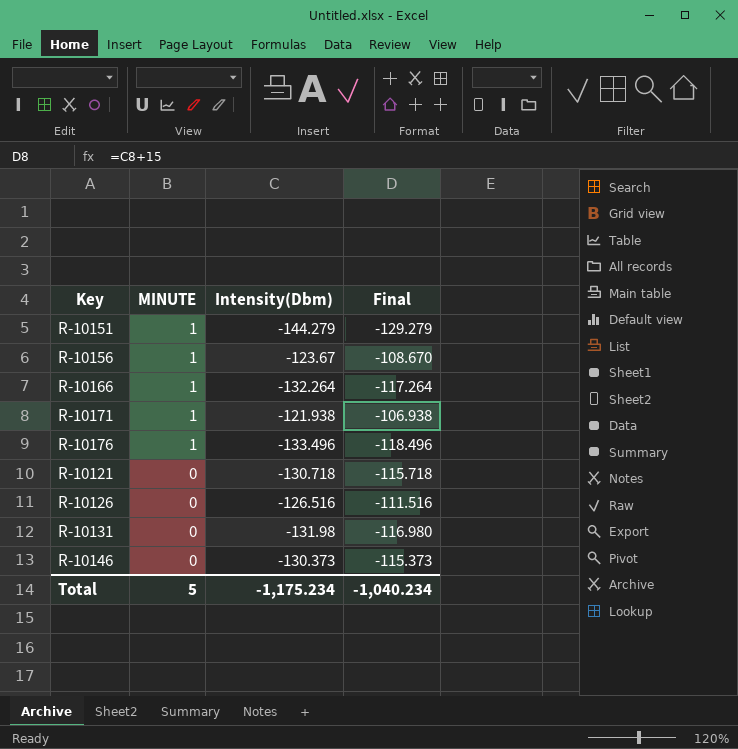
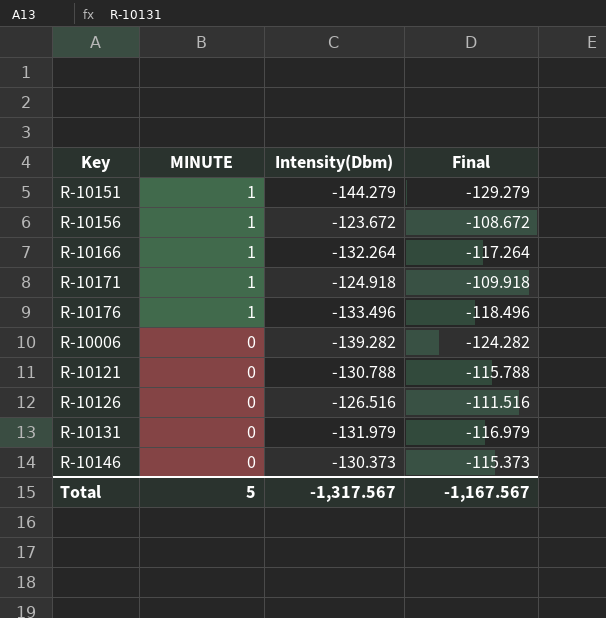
R-10156 | Intensity(Dbm): -123.67 -> -123.672
R-10156 | Final: -108.670 -> -108.672
R-10171 | Intensity(Dbm): -121.938 -> -124.918
R-10171 | Final: -106.938 -> -109.918
row R-10006: none -> 0 | -139.282 | -124.282
R-10121 | Intensity(Dbm): -130.718 -> -130.788
R-10121 | Final: -115.718 -> -115.788
R-10131 | Intensity(Dbm): -131.98 -> -131.979
R-10131 | Final: -116.980 -> -116.979
Total | Intensity(Dbm): -1,175.234 -> -1,317.567
Total | Final: -1,040.234 -> -1,167.567

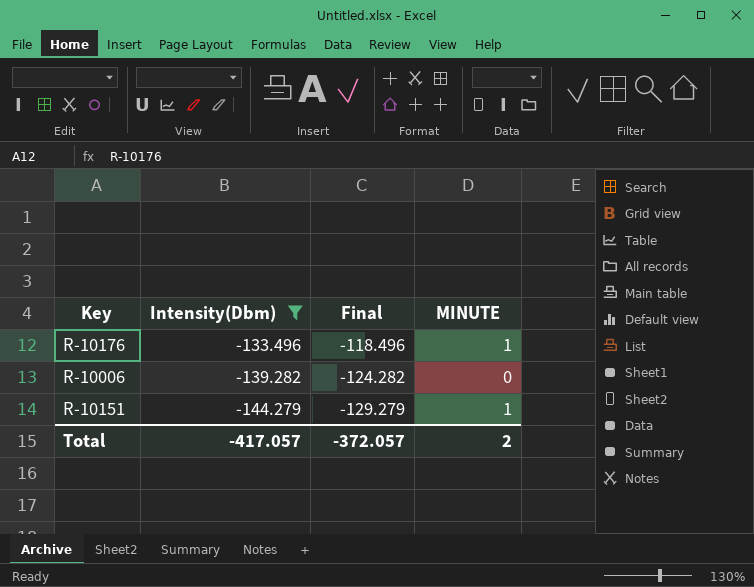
filter: none -> Intensity(Dbm) <= -133.496
row order: MINUTE descending -> Intensity(Dbm) descending
column MINUTE | position: 2 -> 4
Total | Intensity(Dbm): -1,317.567 -> -417.057
Total | Final: -1,167.567 -> -372.057
Total | MINUTE: 5 -> 2

